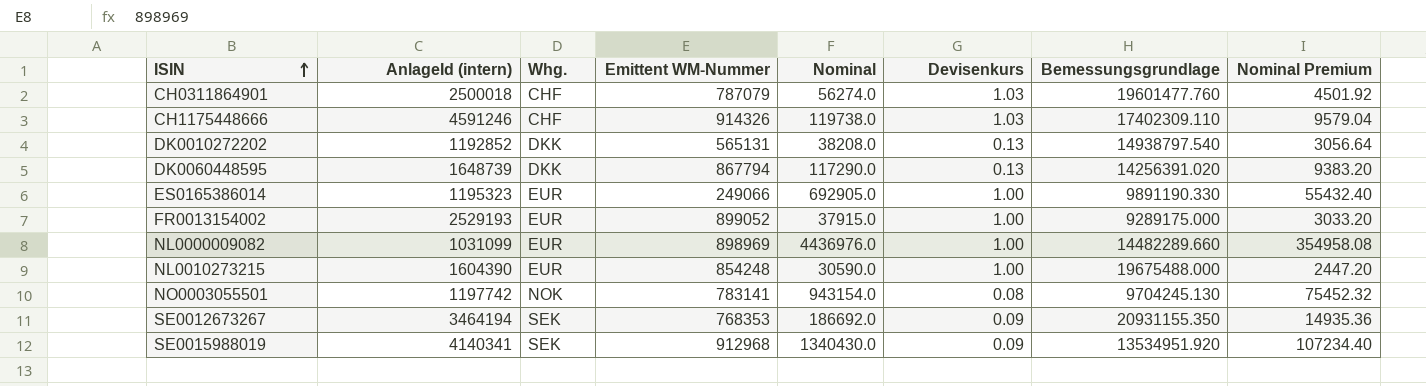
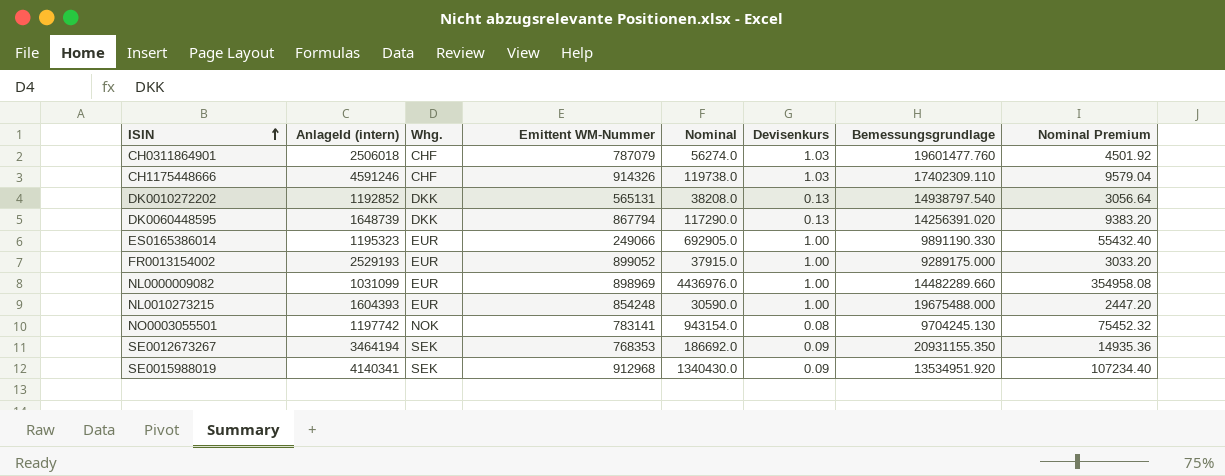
CH0311864901 | AnlageId (intern): 2500018 -> 2506018
NL0010273215 | AnlageId (intern): 1604390 -> 1604393

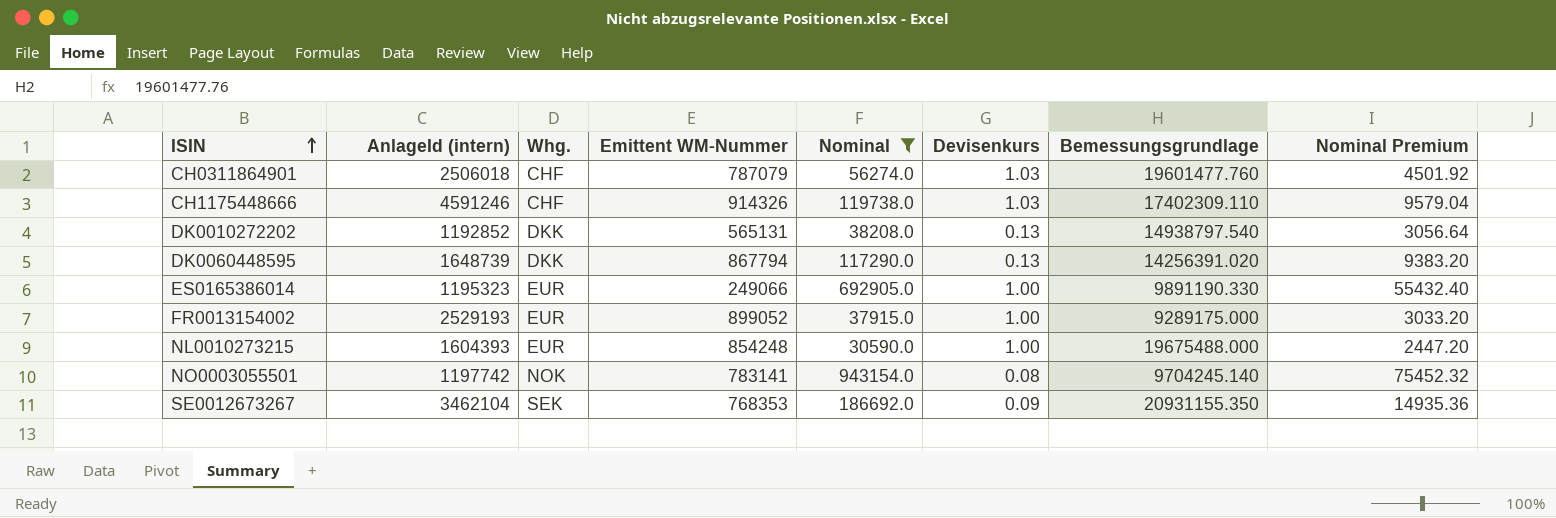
filter: none -> Nominal <= 943154.0
NO0003055501 | Bemessungsgrundlage: 9704245.130 -> 9704245.140
SE0012673267 | AnlageId (intern): 3464194 -> 3462104

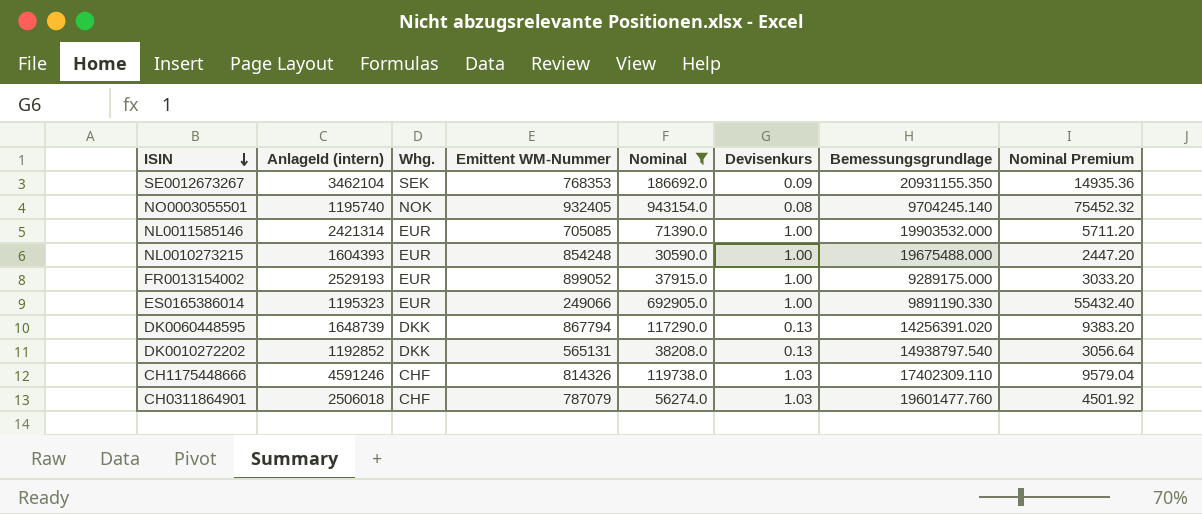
row order: ISIN ascending -> ISIN descending
NO0003055501 | AnlageId (intern): 1197742 -> 1195740
NO0003055501 | Emittent WM-Nummer: 783141 -> 932405
row NL0011585146: none -> 2421314 | EUR | 705085 | 71390.0 | 1.00 | 19903532.000 | 5711.20
CH1175448666 | Emittent WM-Nummer: 914326 -> 814326

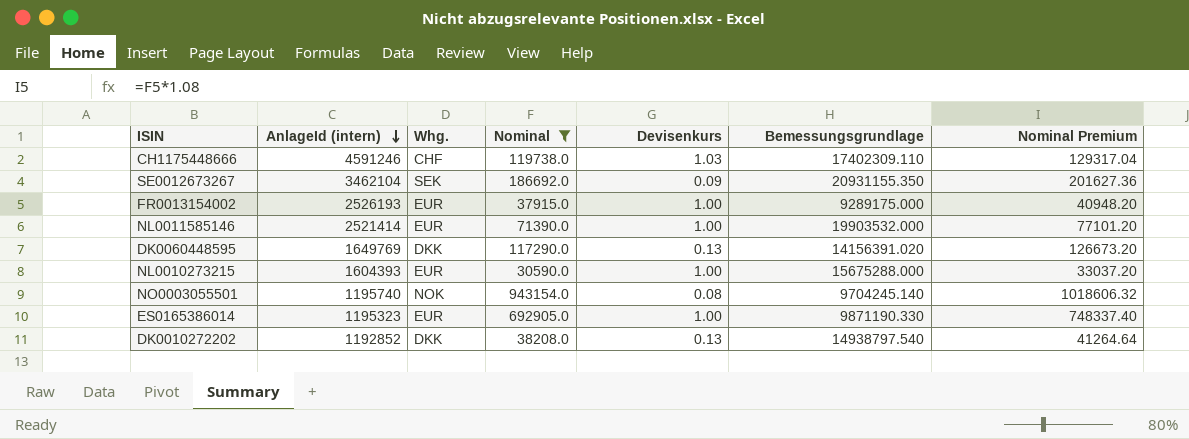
row order: ISIN descending -> AnlageId (intern) descending
column Emittent WM-Nummer | position: 4 -> none
column Nominal Premium | formula: [Nominal] * 0.08 -> [Nominal] * 1.08
row CH0311864901: 2506018 | CHF | 787079 | 56274.0 | 1.03 | 19601477.760 | 4501.92 -> none
FR0013154002 | AnlageId (intern): 2529193 -> 2526193
NL0011585146 | AnlageId (intern): 2421314 -> 2521414
DK0060448595 | AnlageId (intern): 1648739 -> 1649769
DK0060448595 | Bemessungsgrundlage: 14256391.020 -> 14156391.020
NL0010273215 | Bemessungsgrundlage: 19675488.000 -> 15675288.000
ES0165386014 | Bemessungsgrundlage: 9891190.330 -> 9871190.330

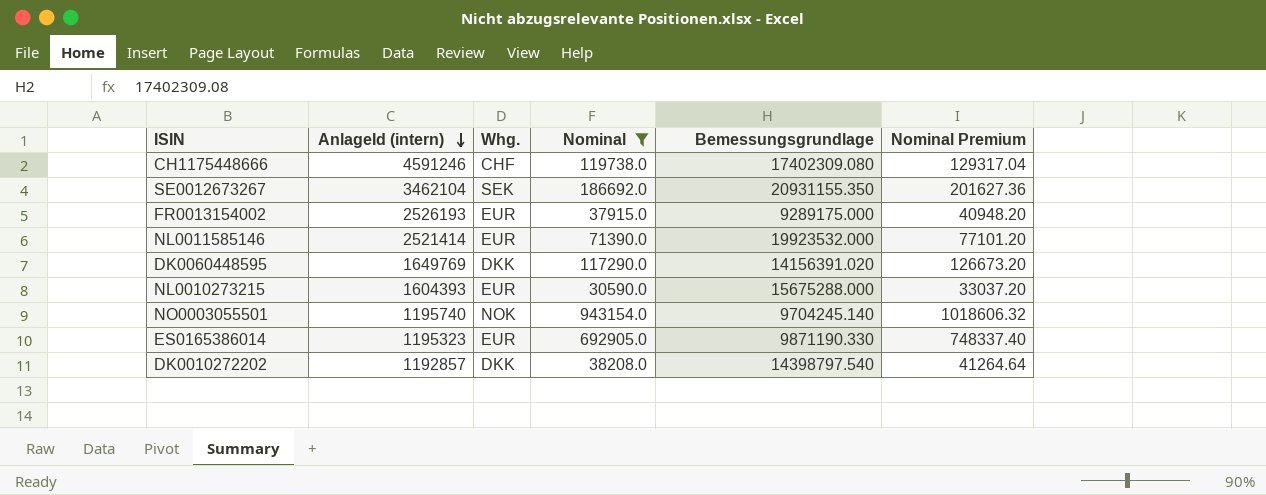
column Devisenkurs | position: 5 -> none
CH1175448666 | Bemessungsgrundlage: 17402309.110 -> 17402309.080
NL0011585146 | Bemessungsgrundlage: 19903532.000 -> 19923532.000
DK0010272202 | AnlageId (intern): 1192852 -> 1192857
DK0010272202 | Bemessungsgrundlage: 14938797.540 -> 14398797.540

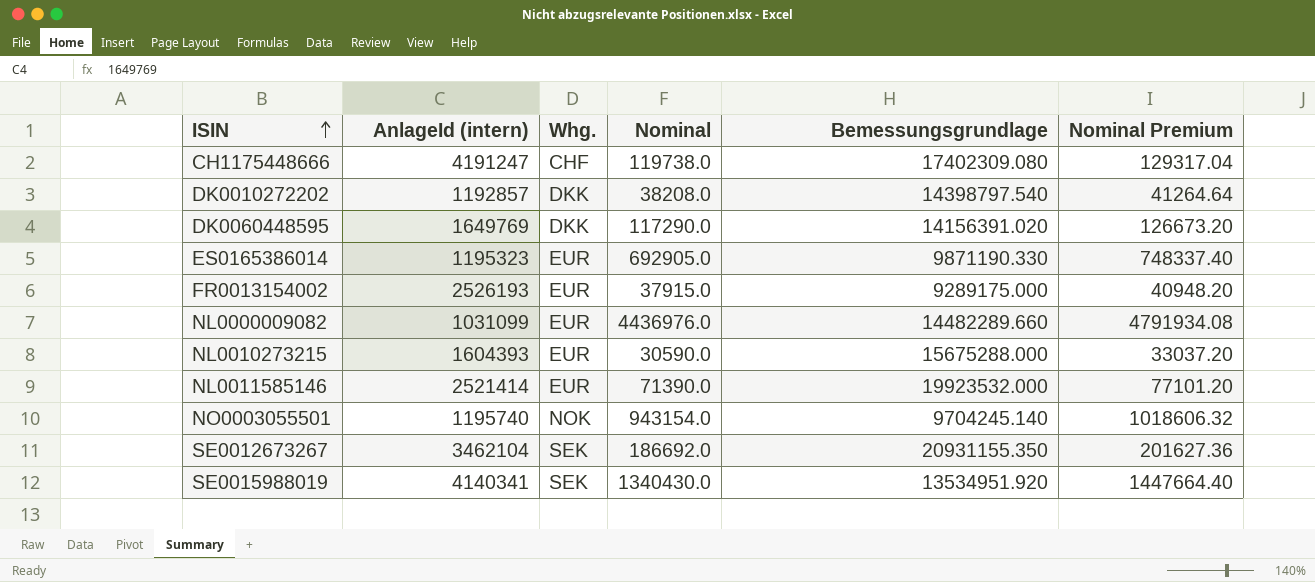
filter: Nominal <= 943154.0 -> none
row order: AnlageId (intern) descending -> ISIN ascending
CH1175448666 | AnlageId (intern): 4591246 -> 4191247

